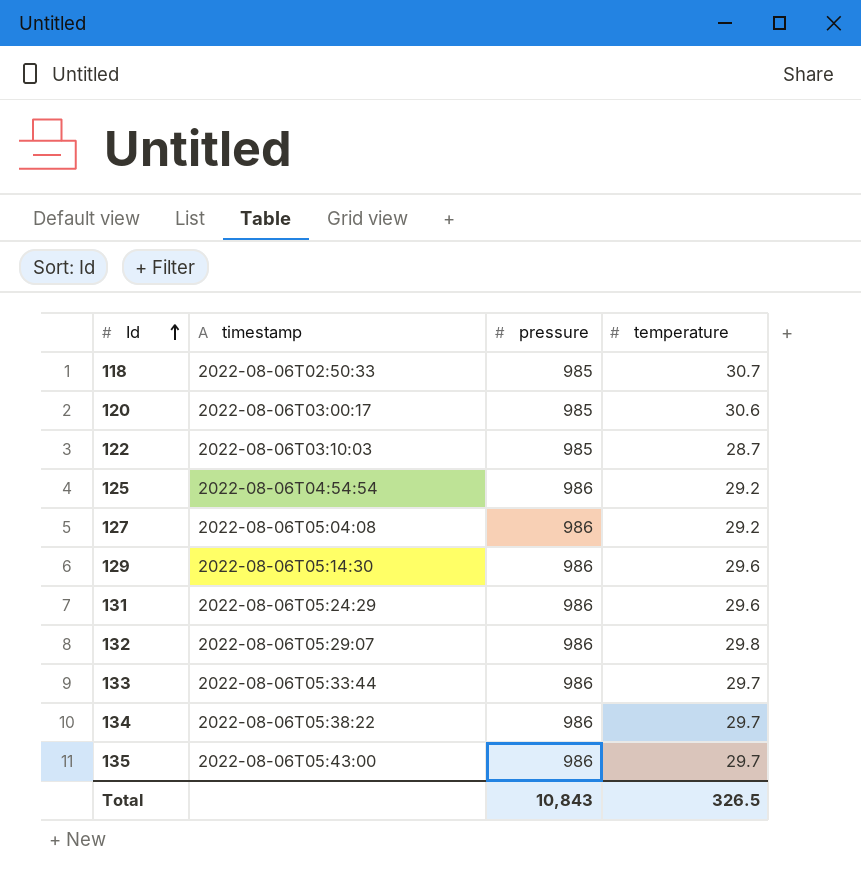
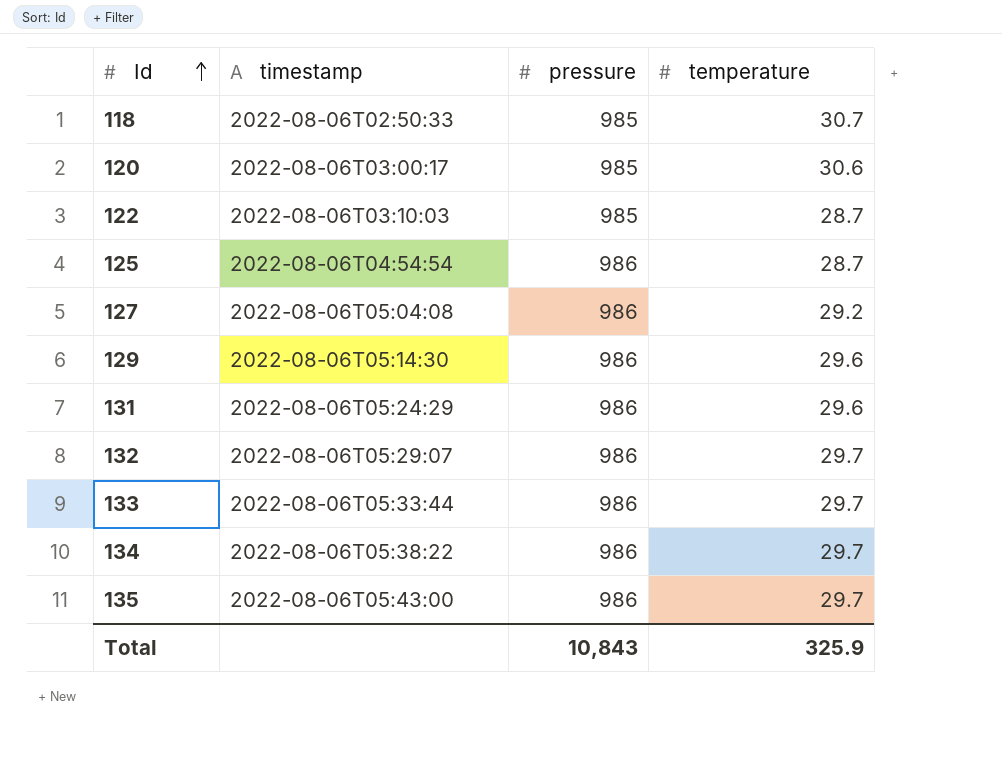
125 | temperature: 29.2 -> 28.7
132 | temperature: 29.8 -> 29.7
Total | temperature: 326.5 -> 325.9

